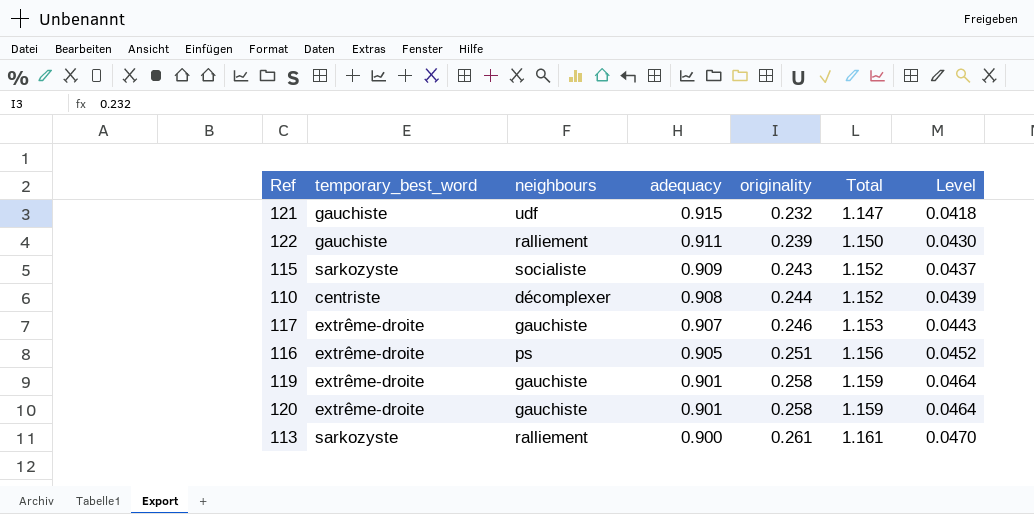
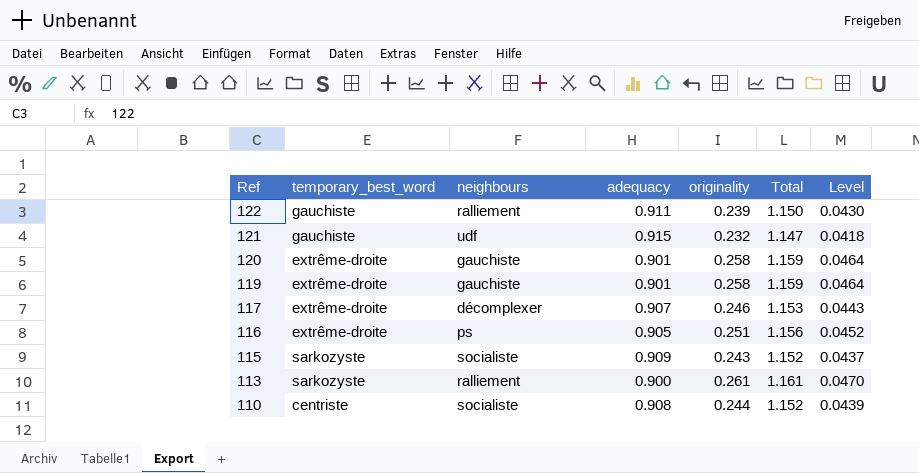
row order: adequacy descending -> Ref descending
117 | neighbours: gauchiste -> décomplexer
110 | neighbours: décomplexer -> socialiste

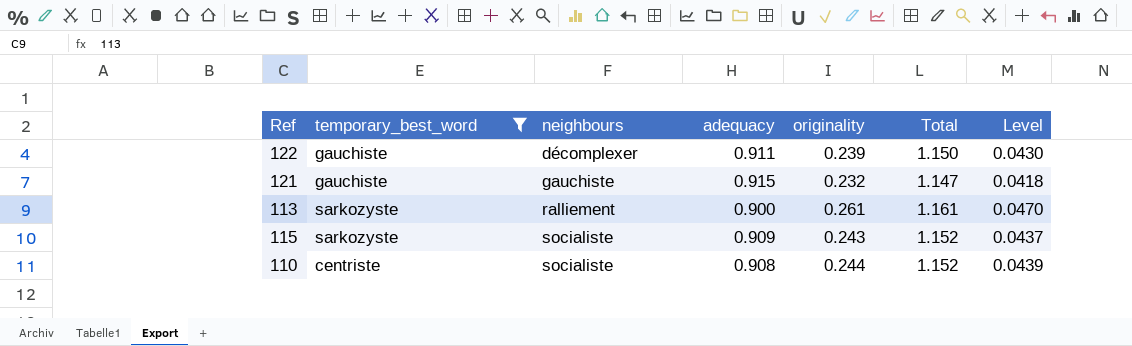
filter: none -> temporary_best_word != extrême-droite
row order: Ref descending -> neighbours ascending
122 | neighbours: ralliement -> décomplexer
121 | neighbours: udf -> gauchiste

